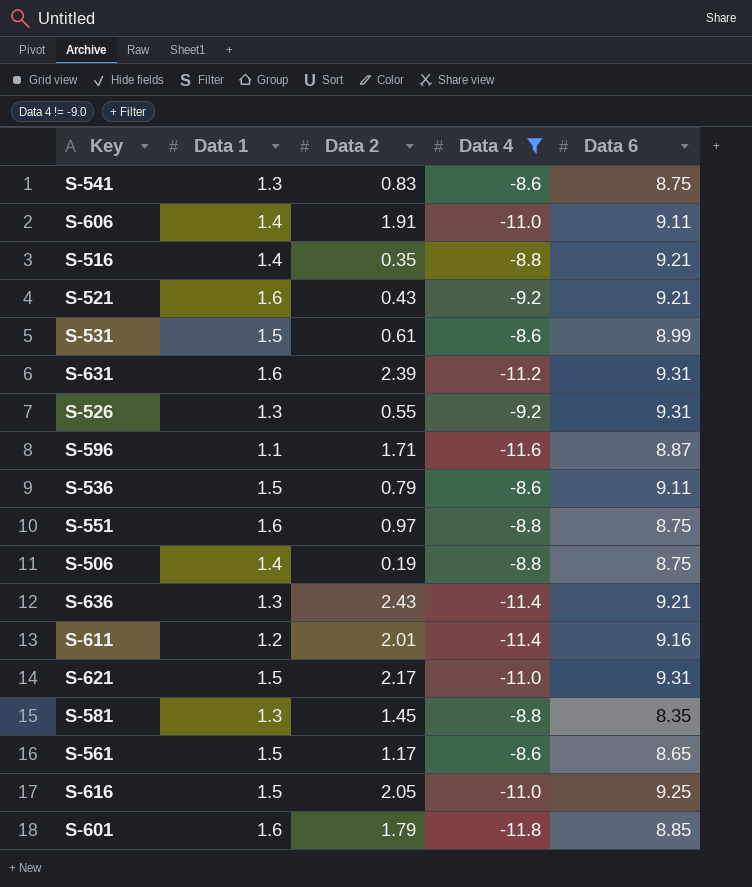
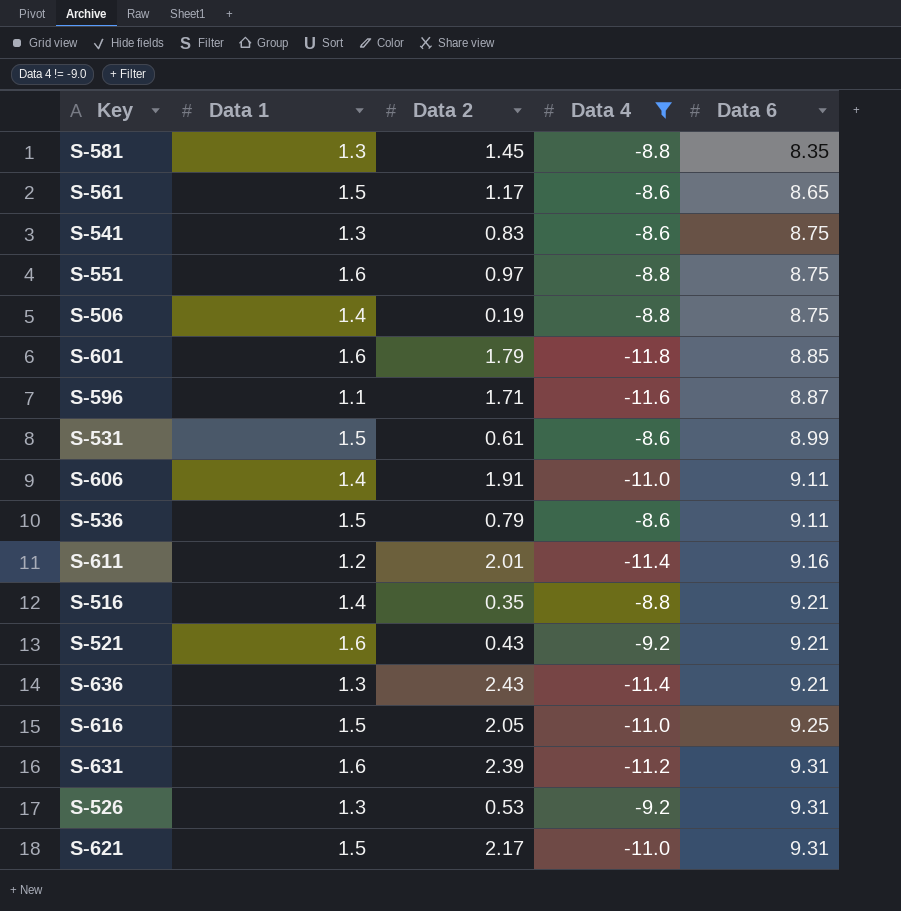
row order: none -> Data 6 ascending
S-526 | Data 2: 0.55 -> 0.53

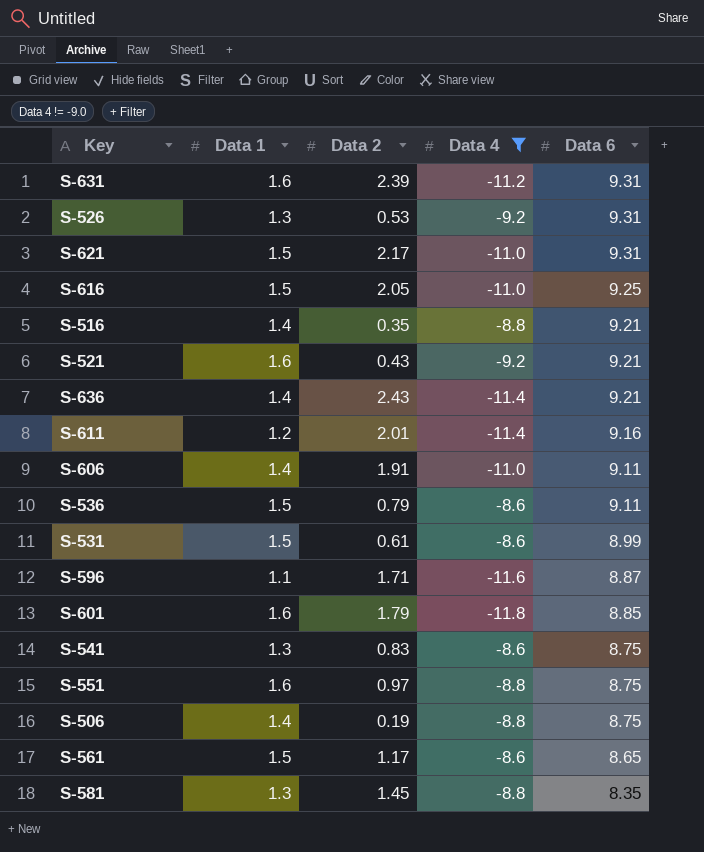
row order: Data 6 ascending -> Data 6 descending
S-636 | Data 1: 1.3 -> 1.4

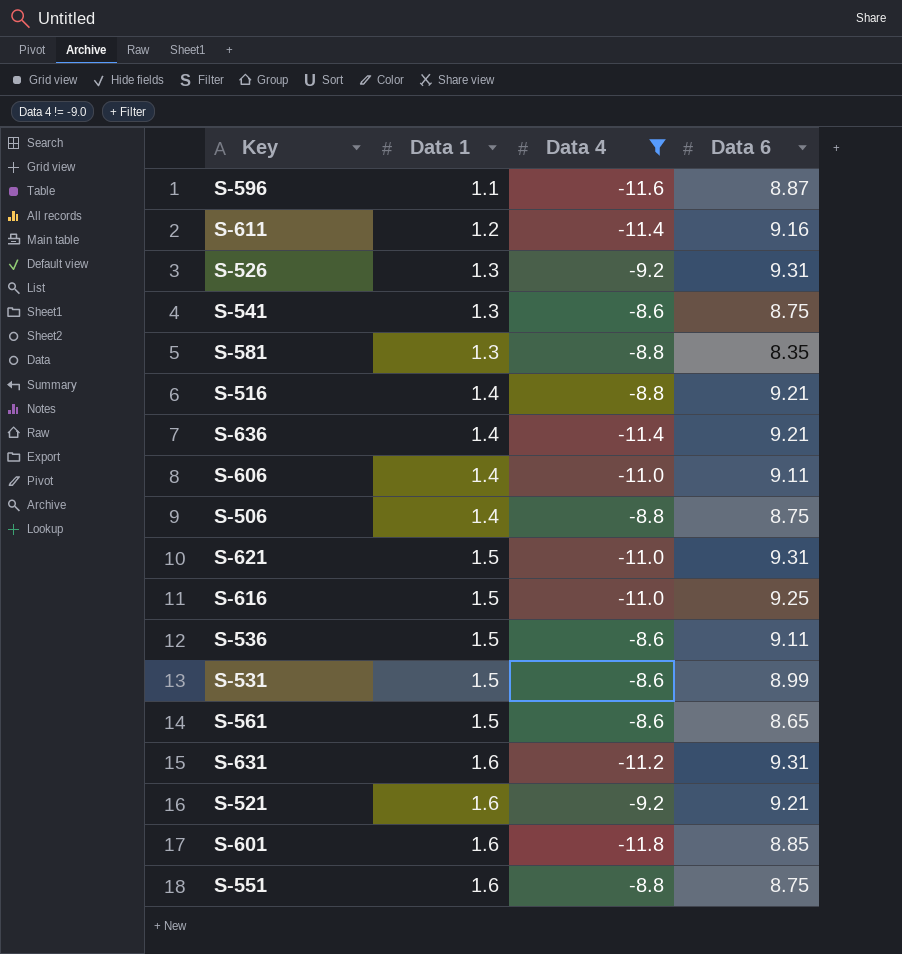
row order: Data 6 descending -> Data 1 ascending
column Data 2 | position: 3 -> none

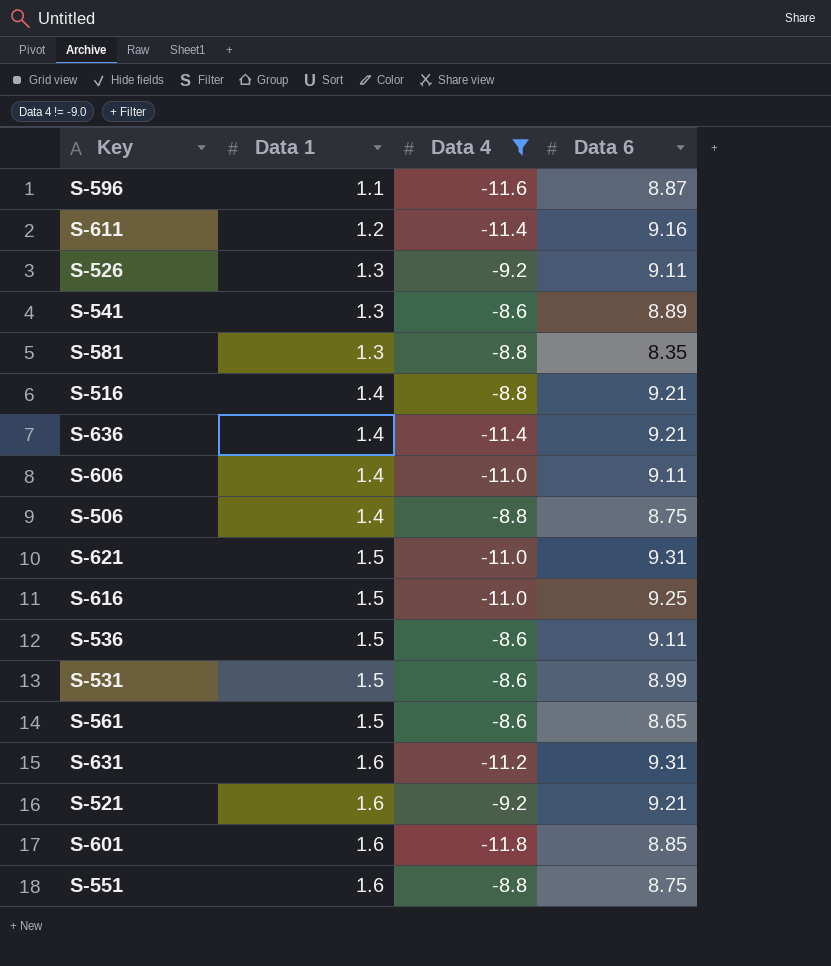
S-526 | Data 6: 9.31 -> 9.11
S-541 | Data 6: 8.75 -> 8.89

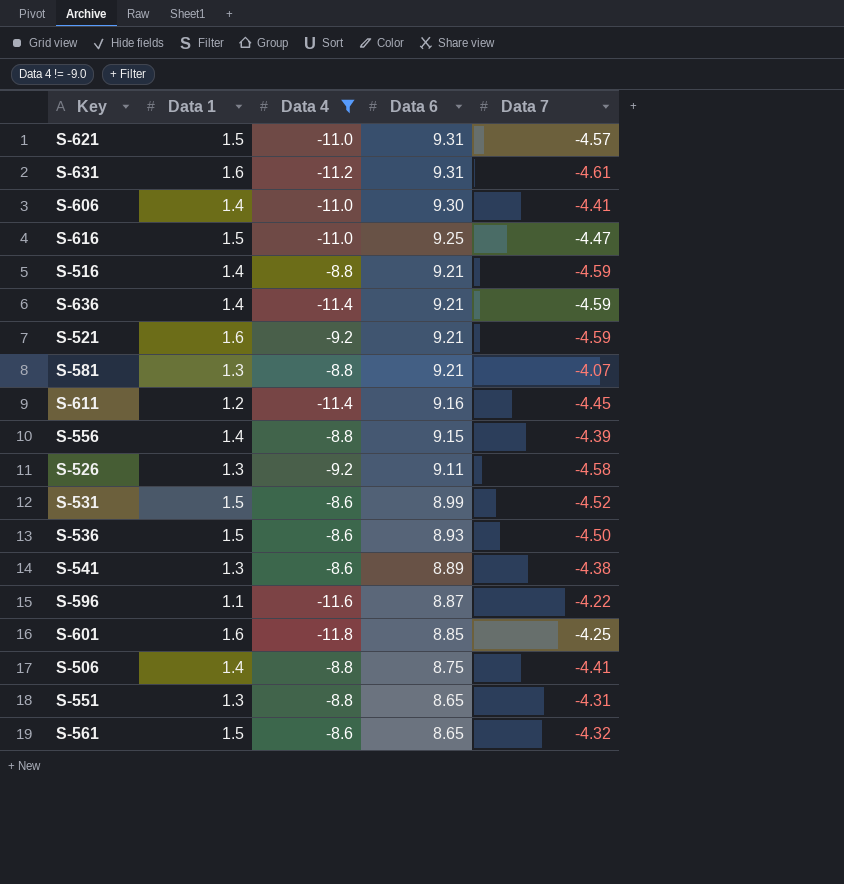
row order: Data 1 ascending -> Data 6 descending
column Data 7 | position: none -> 5
S-606 | Data 6: 9.11 -> 9.30
S-581 | Data 6: 8.35 -> 9.21
row S-556: none -> 1.4 | -8.8 | 9.15 | -4.39
S-536 | Data 6: 9.11 -> 8.93
S-551 | Data 1: 1.6 -> 1.3
S-551 | Data 6: 8.75 -> 8.65

